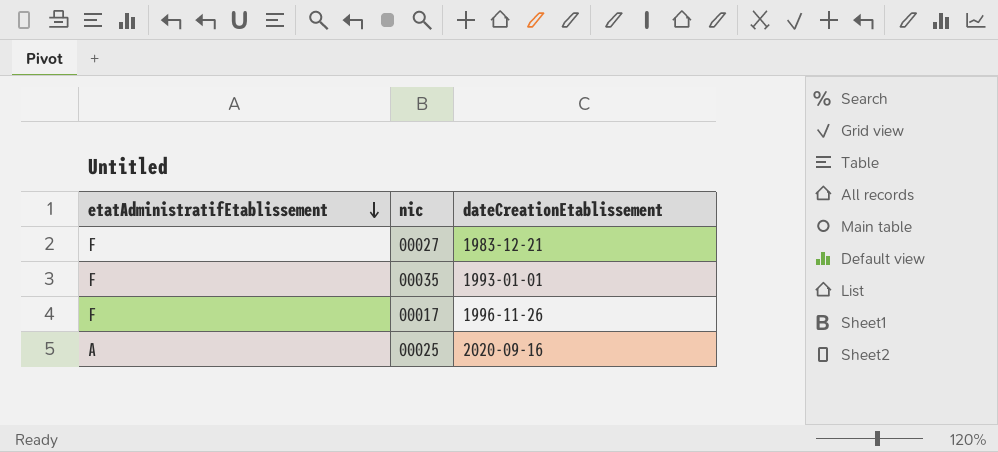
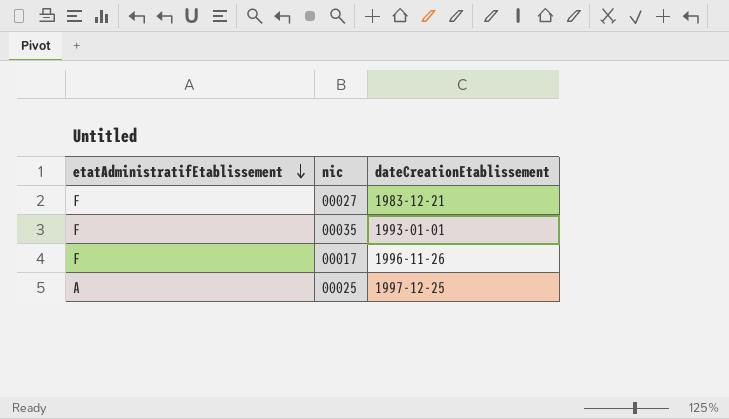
00025 | dateCreationEtablissement: 2020-09-16 -> 1997-12-25

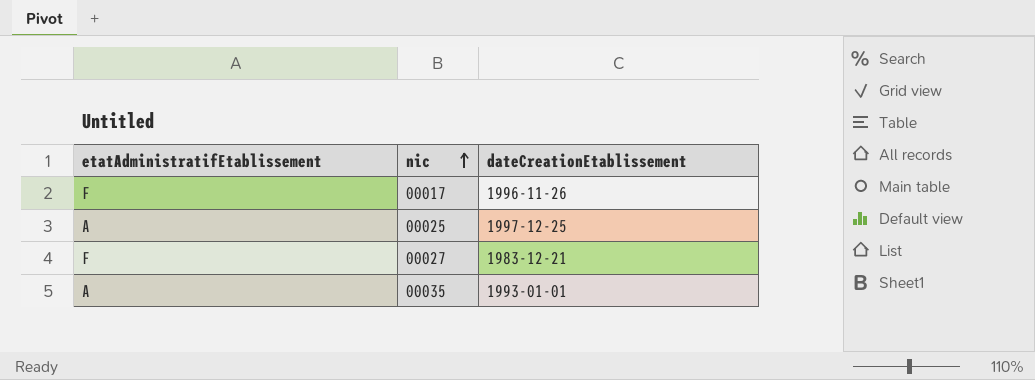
row order: etatAdministratifEtablissement descending -> nic ascending
00035 | etatAdministratifEtablissement: F -> A

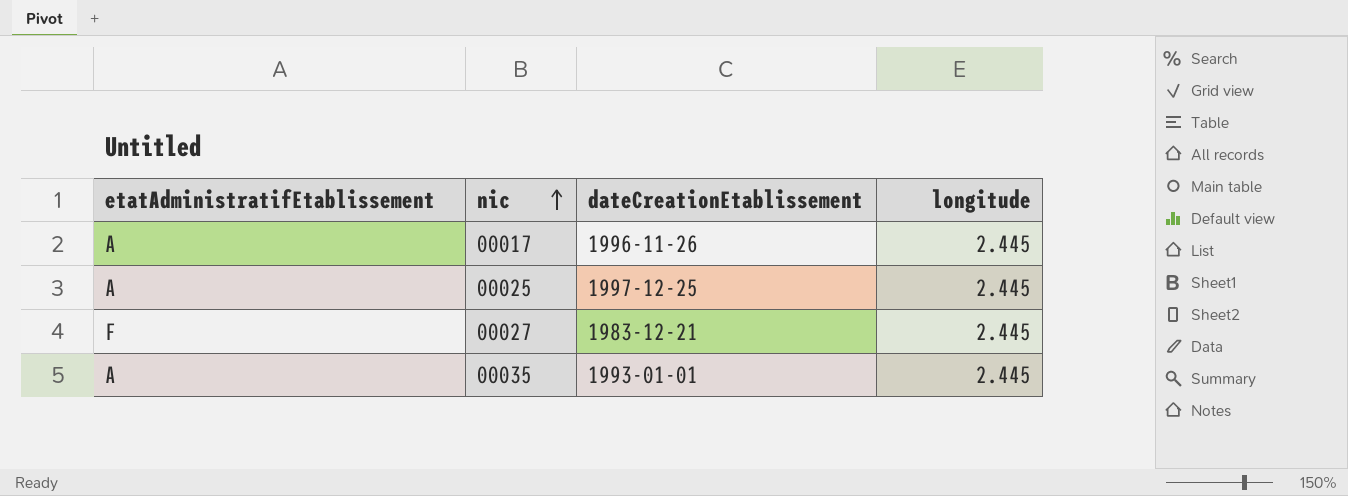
column longitude | position: none -> 4
00017 | etatAdministratifEtablissement: F -> A

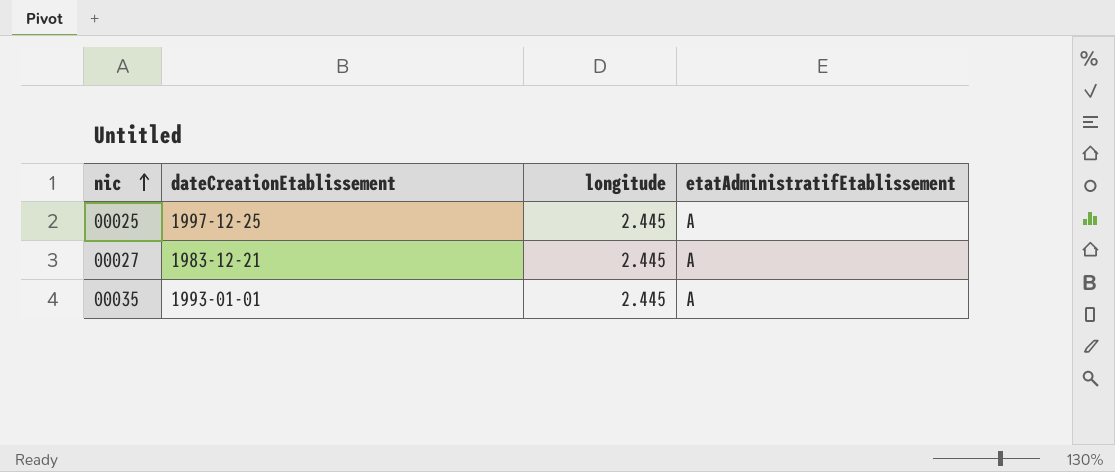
column etatAdministratifEtablissement | position: 1 -> 4
row 00017: A | 1996-11-26 | 2.445 -> none
00027 | etatAdministratifEtablissement: F -> A

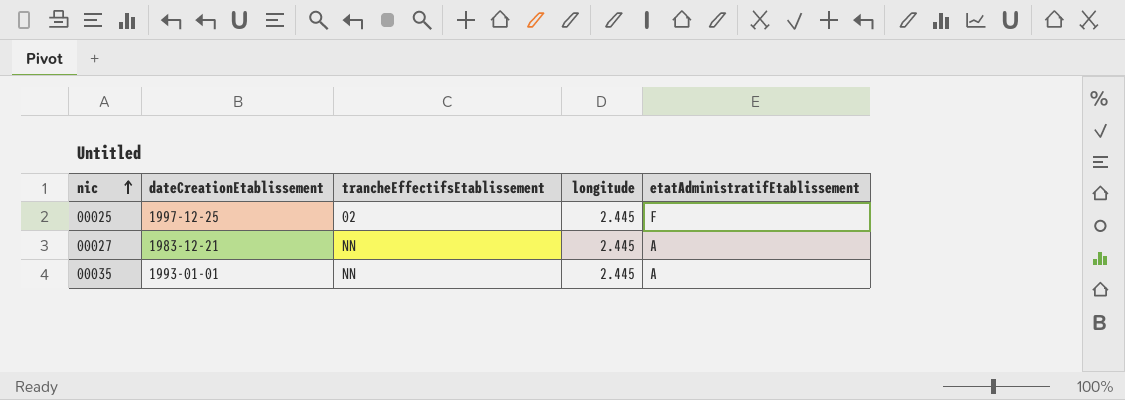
column trancheEffectifsEtablissement | position: none -> 3
00025 | etatAdministratifEtablissement: A -> F

